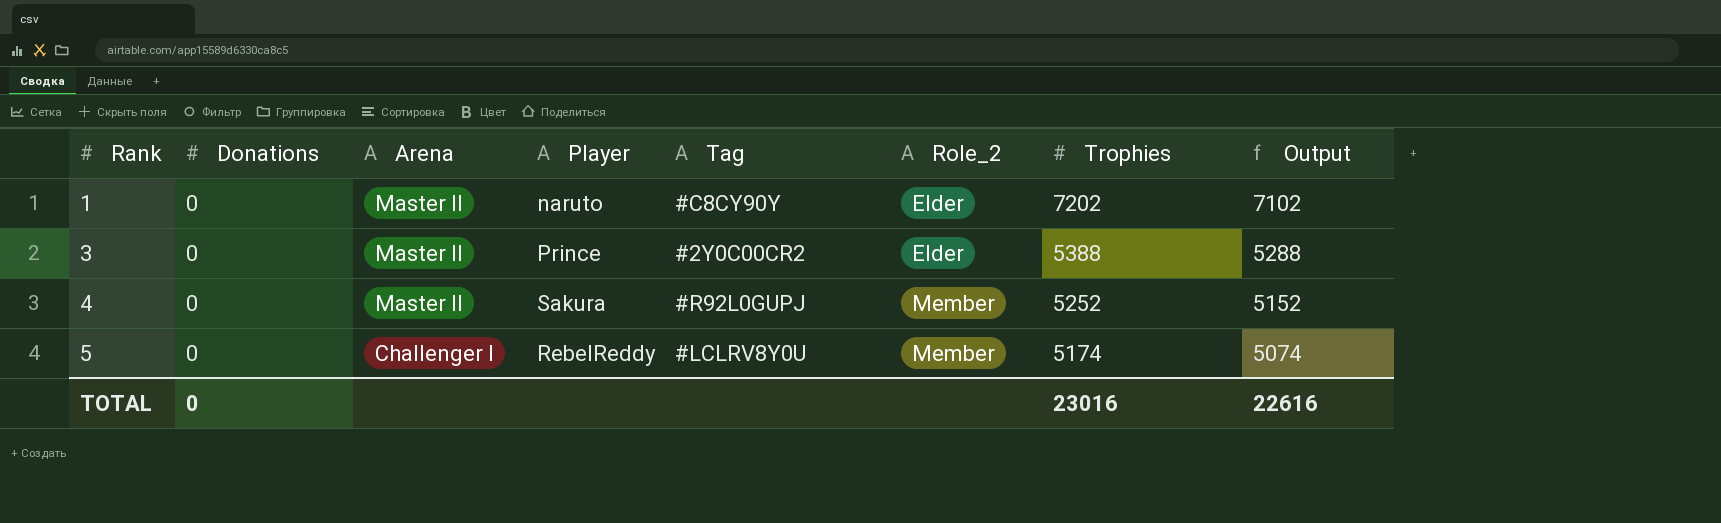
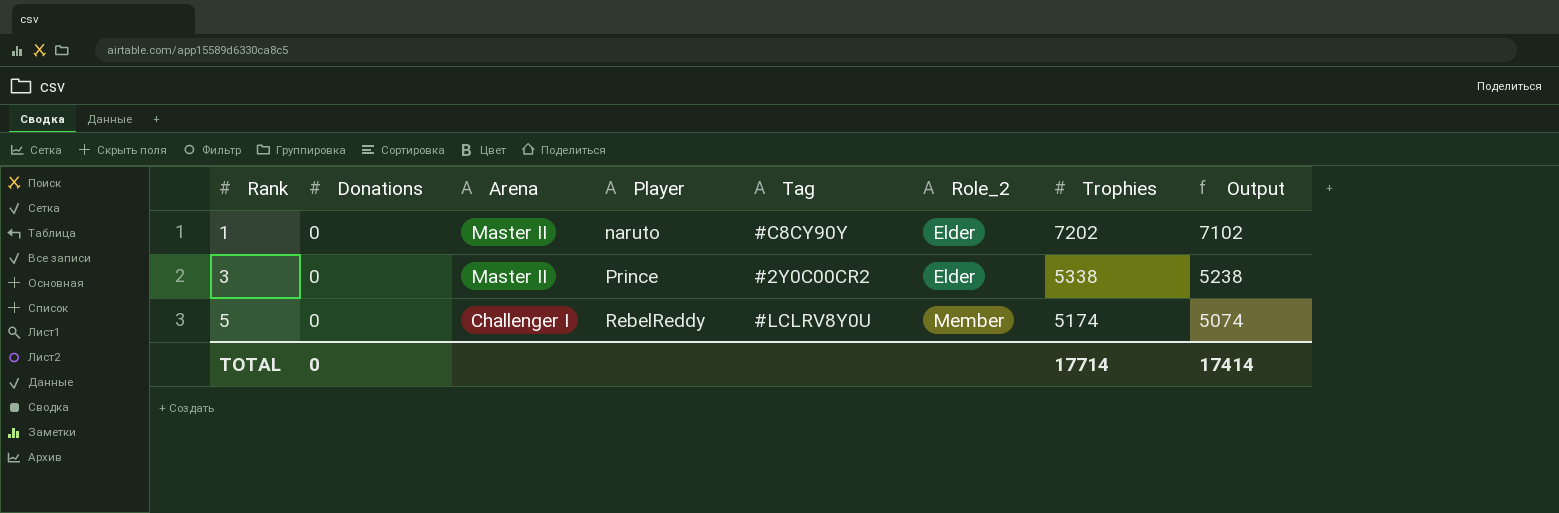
row 4: 0 | Master II | Sakura | #R92L0GUPJ | Member | 5252 | 5152 -> none
3 | Trophies: 5388 -> 5338
3 | Output: 5288 -> 5238
TOTAL | Trophies: 23016 -> 17714
TOTAL | Output: 22616 -> 17414

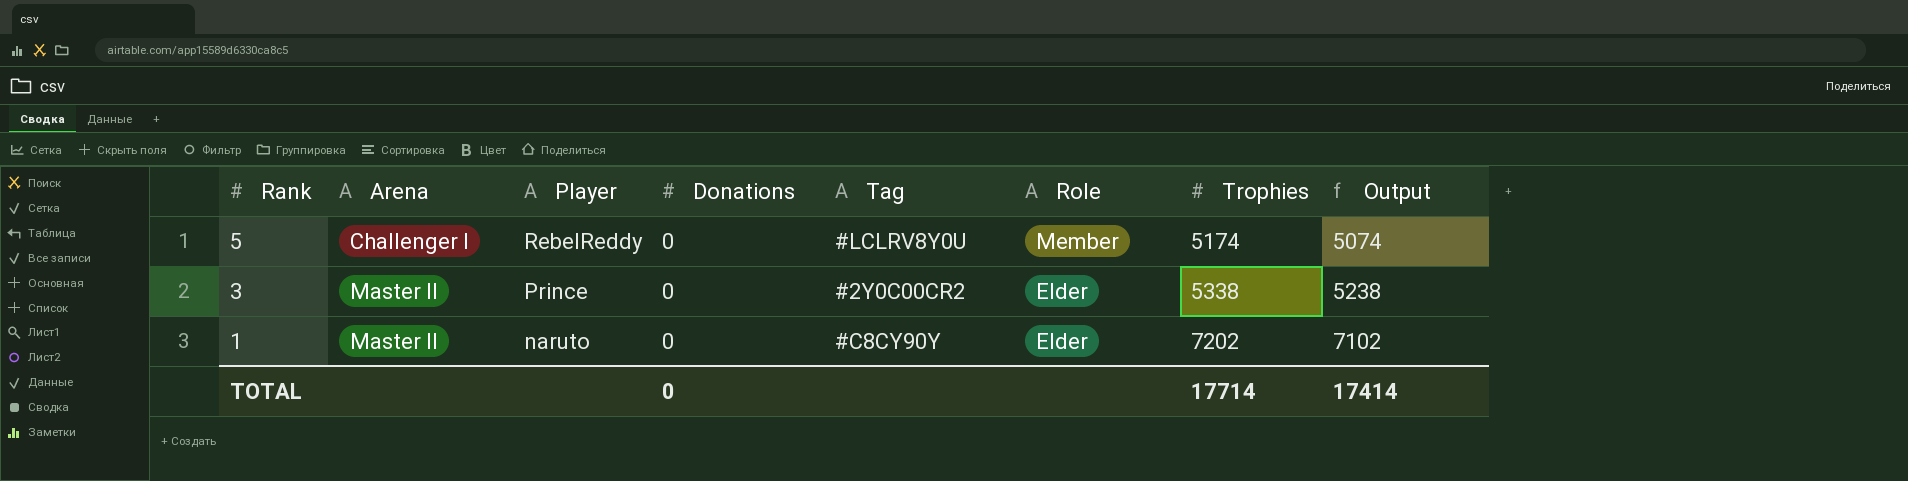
row order: Rank ascending -> Rank descending
column Donations | position: 2 -> 4
column name: Role_2 -> Role

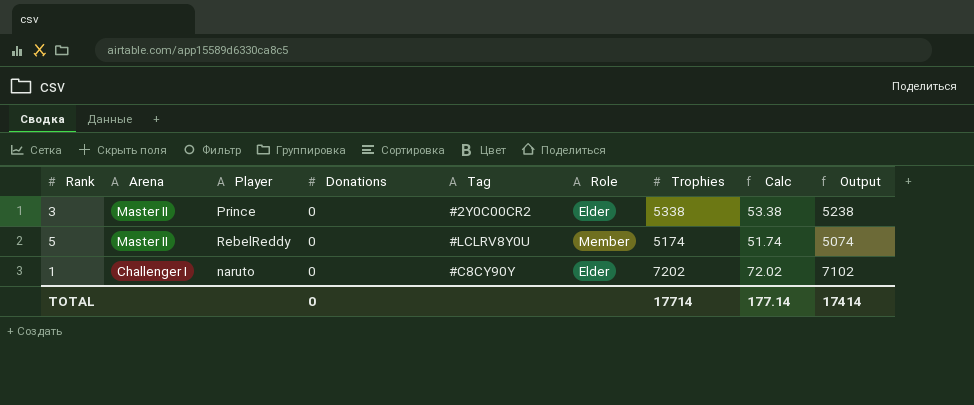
row order: Rank descending -> Arena descending
column Calc | formula: none -> [Trophies] * 0.01
5 | Arena: Challenger I -> Master II
1 | Arena: Master II -> Challenger I

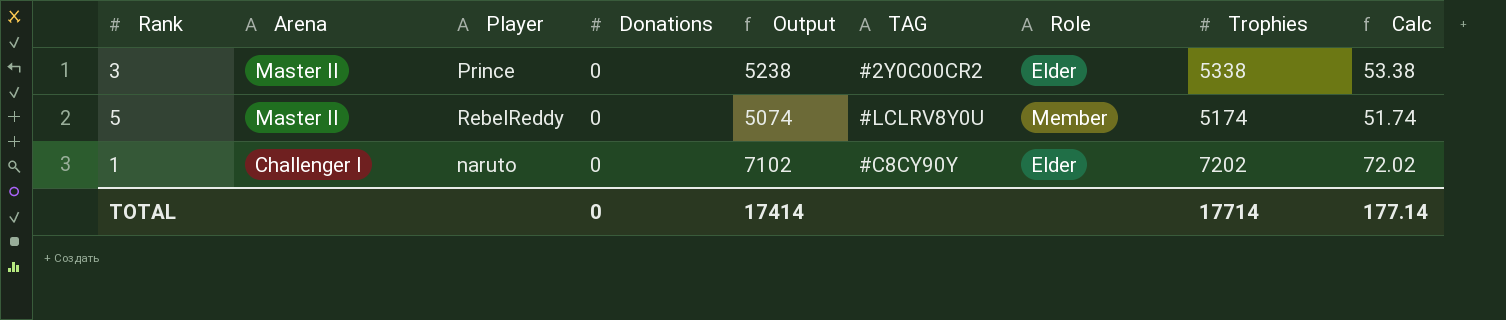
column Output | position: 9 -> 5
column name: Tag -> TAG

